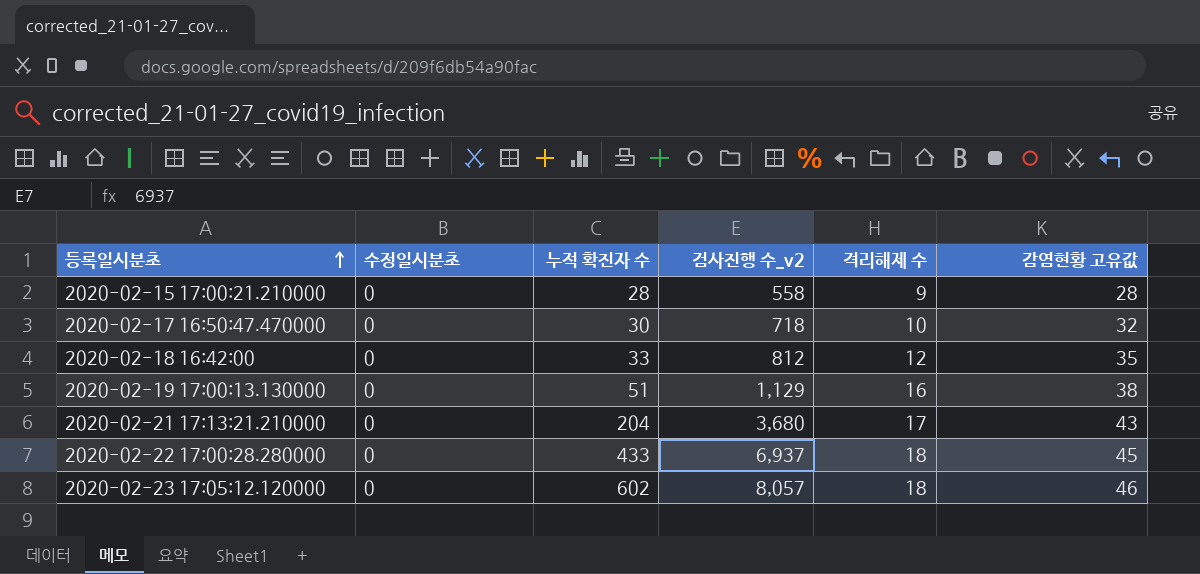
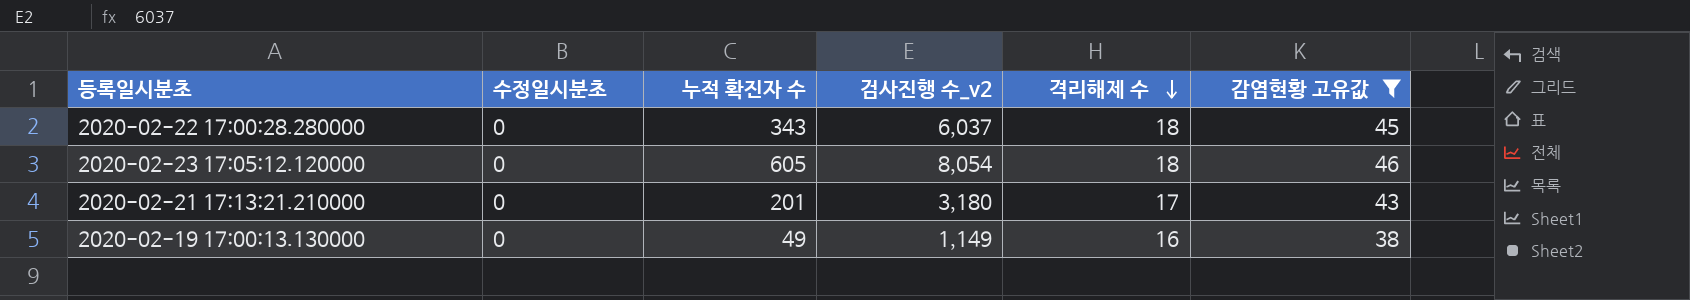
filter: none -> 감염현황 고유값 >= 38
row order: 등록일시분초 ascending -> 격리해제 수 descending
2020-02-22 17:00:28.280000 | 누적 확진자 수: 433 -> 343
2020-02-22 17:00:28.280000 | 검사진행 수_v2: 6,937 -> 6,037
2020-02-23 17:05:12.120000 | 누적 확진자 수: 602 -> 605
2020-02-23 17:05:12.120000 | 검사진행 수_v2: 8,057 -> 8,054
2020-02-21 17:13:21.210000 | 누적 확진자 수: 204 -> 201
2020-02-21 17:13:21.210000 | 검사진행 수_v2: 3,680 -> 3,180
2020-02-19 17:00:13.130000 | 누적 확진자 수: 51 -> 49
2020-02-19 17:00:13.130000 | 검사진행 수_v2: 1,129 -> 1,149

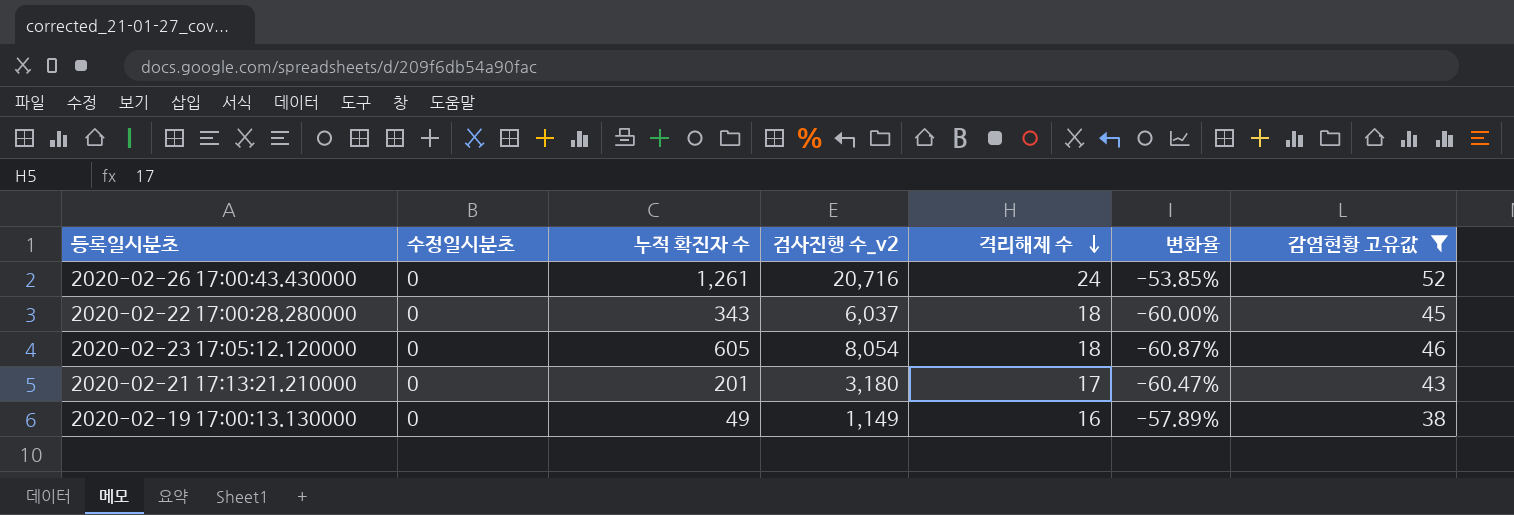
column 변화율 | formula: none -> ([격리해제 수] - [감염현황 고유값]) / [감염현황 고유값]
row 2020-02-26 17:00:43.430000: none -> 0 | 1,261 | 20,716 | 24 | -53.85% | 52

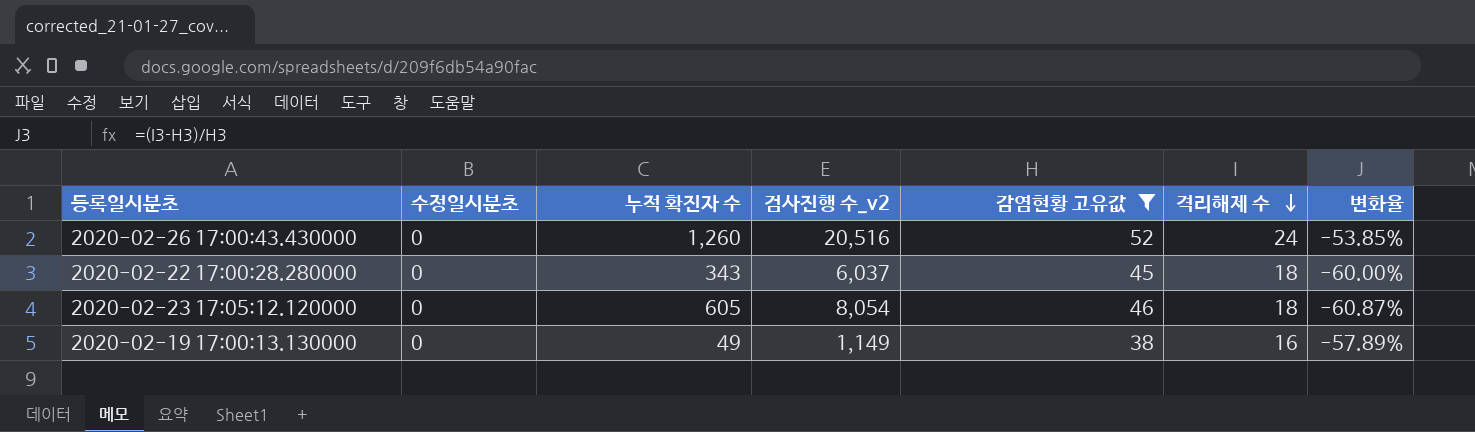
column 감염현황 고유값 | position: 7 -> 5
row 2020-02-21 17:13:21.210000: 0 | 201 | 3,180 | 17 | -60.47% | 43 -> none
2020-02-26 17:00:43.430000 | 누적 확진자 수: 1,261 -> 1,260
2020-02-26 17:00:43.430000 | 검사진행 수_v2: 20,716 -> 20,516

